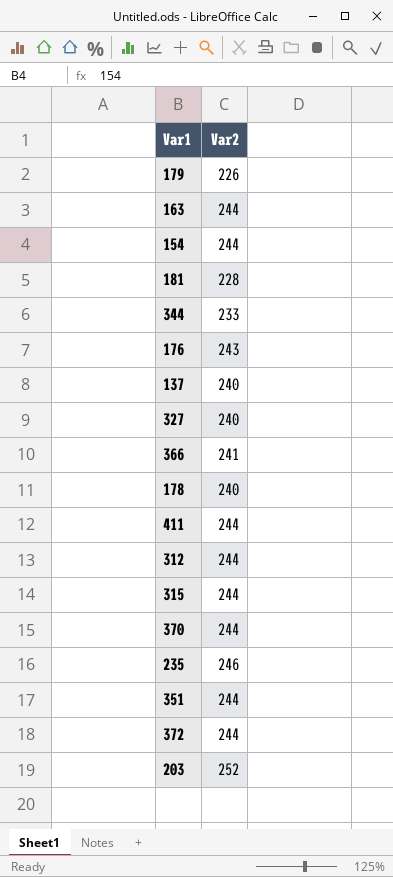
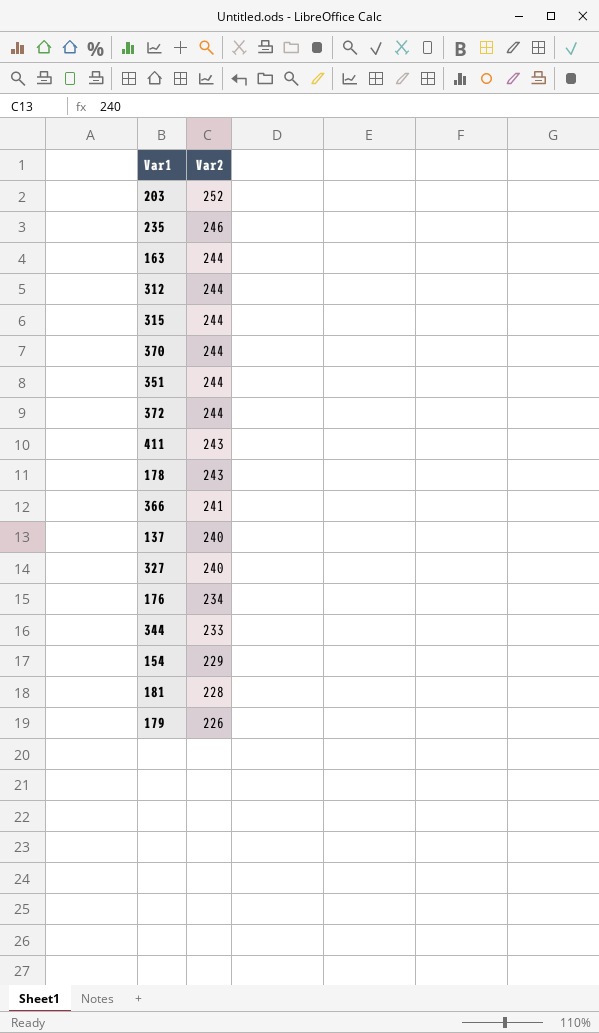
row order: none -> Var2 descending
411 | Var2: 244 -> 243
178 | Var2: 240 -> 243
176 | Var2: 243 -> 234
154 | Var2: 244 -> 229

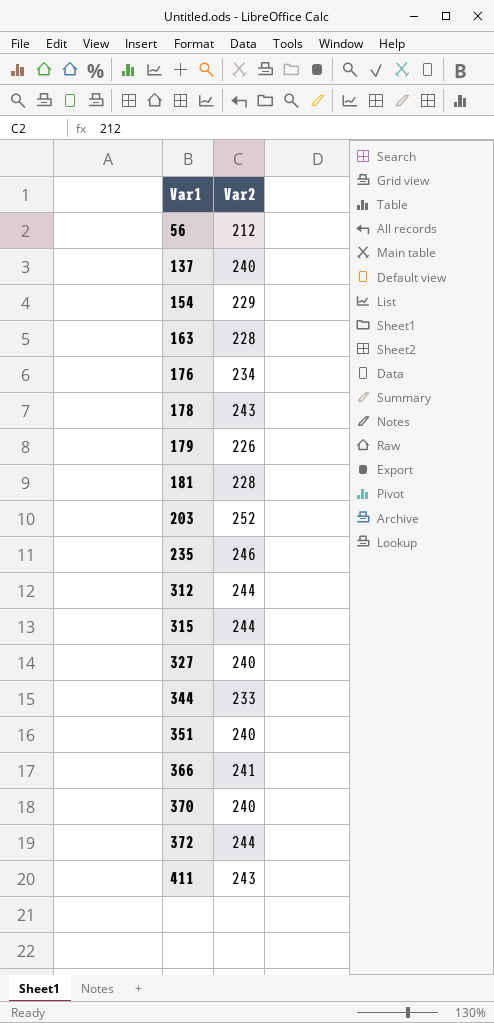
row order: Var2 descending -> Var1 ascending
row 56: none -> 212
163 | Var2: 244 -> 228
351 | Var2: 244 -> 240
370 | Var2: 244 -> 240

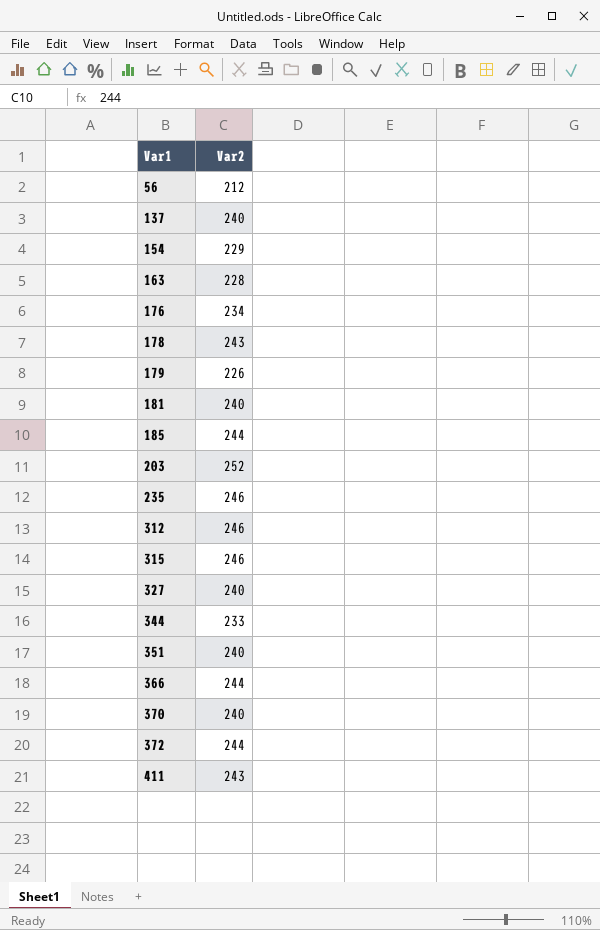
181 | Var2: 228 -> 240
row 185: none -> 244
312 | Var2: 244 -> 246
315 | Var2: 244 -> 246
366 | Var2: 241 -> 244

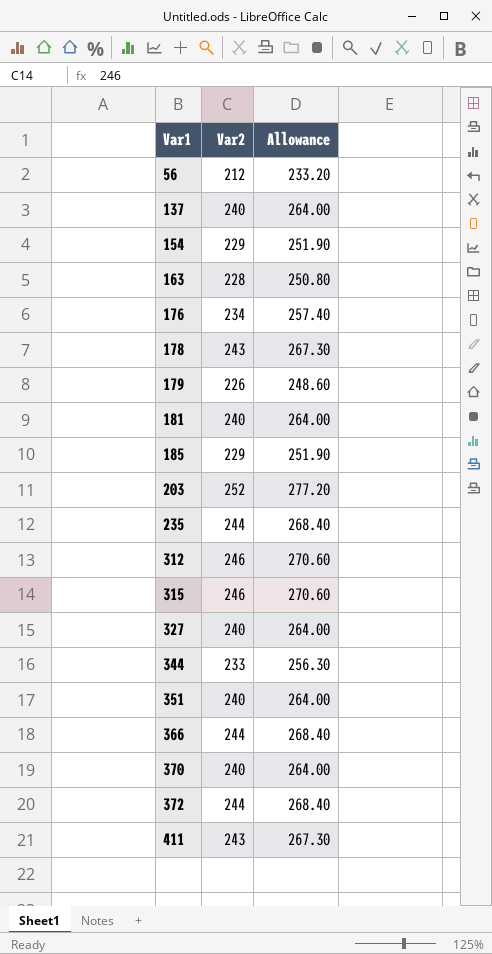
column Allowance | formula: none -> [Var2] * 1.1
185 | Var2: 244 -> 229
235 | Var2: 246 -> 244

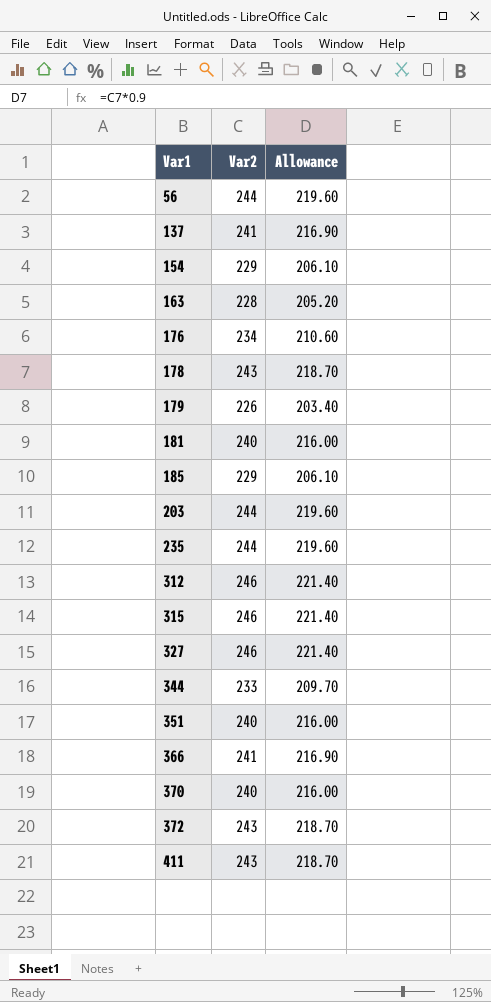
column Allowance | formula: [Var2] * 1.1 -> [Var2] * 0.9
56 | Var2: 212 -> 244
137 | Var2: 240 -> 241
203 | Var2: 252 -> 244
327 | Var2: 240 -> 246
366 | Var2: 244 -> 241
372 | Var2: 244 -> 243

